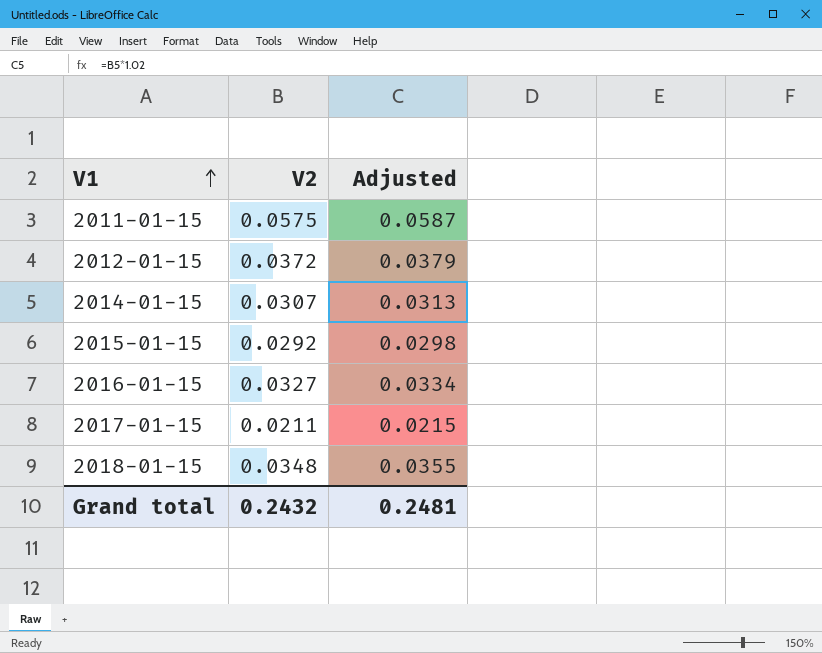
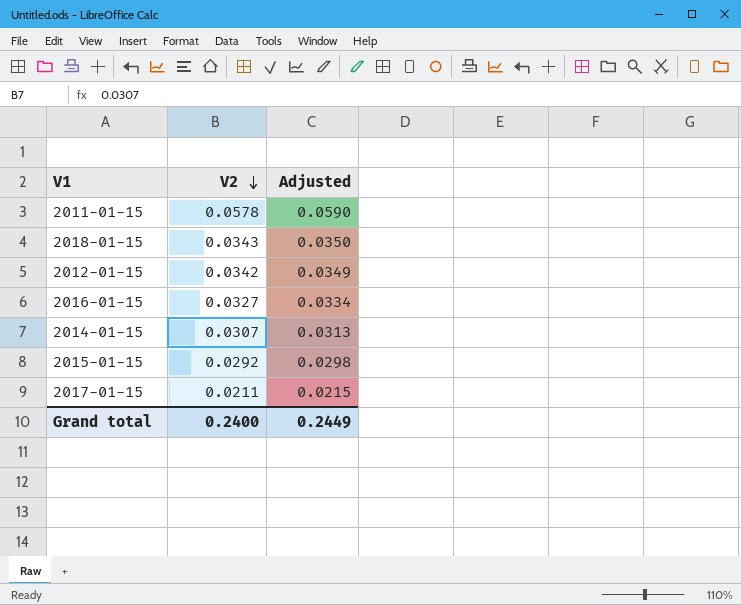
row order: V1 ascending -> V2 descending
2011-01-15 | V2: 0.0575 -> 0.0578
2011-01-15 | Adjusted: 0.0587 -> 0.0590
2018-01-15 | V2: 0.0348 -> 0.0343
2018-01-15 | Adjusted: 0.0355 -> 0.0350
2012-01-15 | V2: 0.0372 -> 0.0342
2012-01-15 | Adjusted: 0.0379 -> 0.0349
Grand total | V2: 0.2432 -> 0.2400
Grand total | Adjusted: 0.2481 -> 0.2449

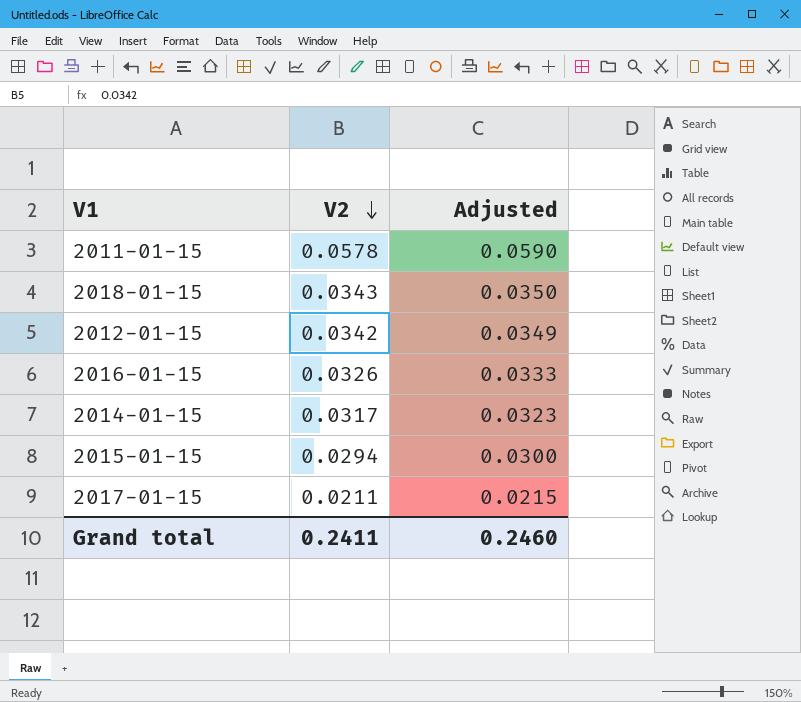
2016-01-15 | V2: 0.0327 -> 0.0326
2016-01-15 | Adjusted: 0.0334 -> 0.0333
2014-01-15 | V2: 0.0307 -> 0.0317
2014-01-15 | Adjusted: 0.0313 -> 0.0323
2015-01-15 | V2: 0.0292 -> 0.0294
2015-01-15 | Adjusted: 0.0298 -> 0.0300
Grand total | V2: 0.2400 -> 0.2411
Grand total | Adjusted: 0.2449 -> 0.2460

